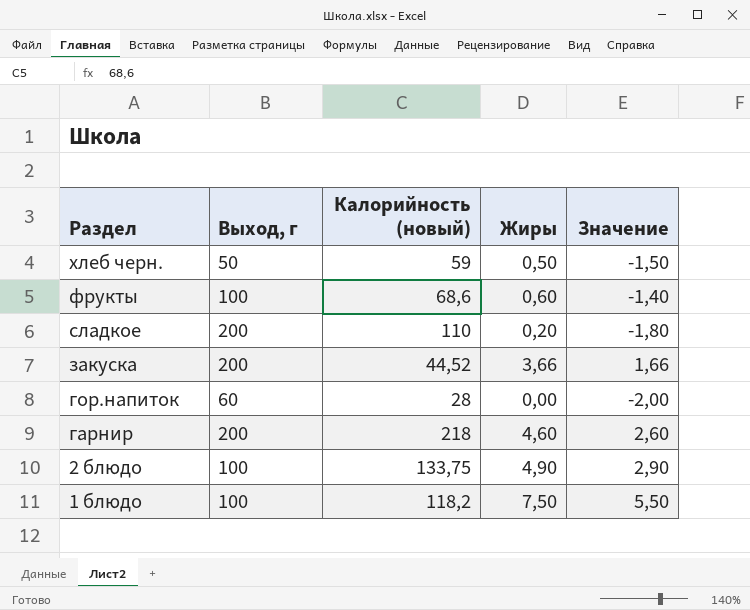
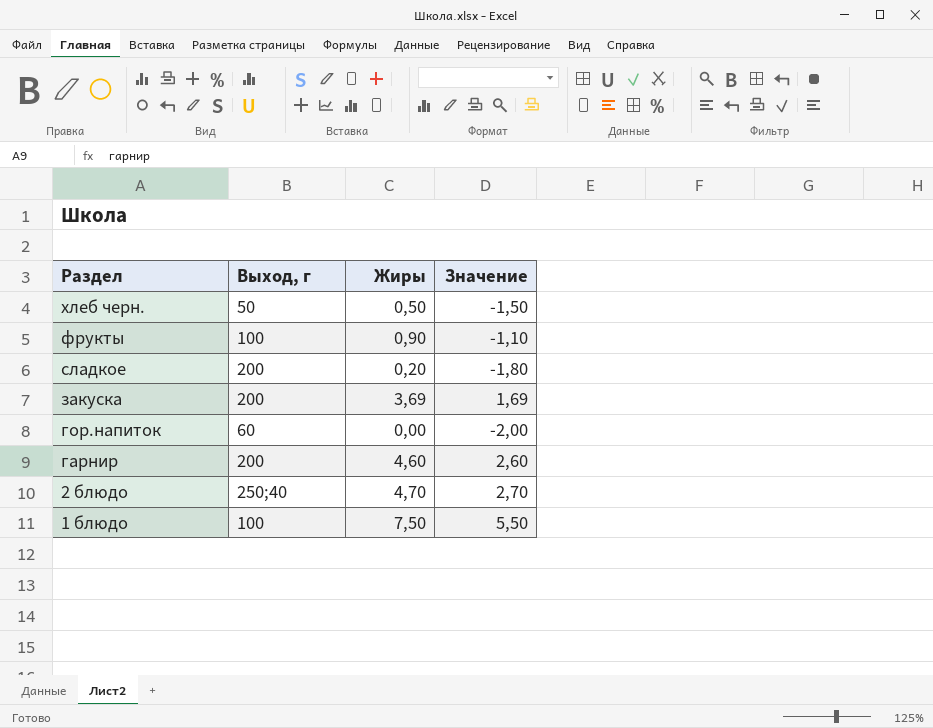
column Калорийность (новый) | position: 3 -> none
фрукты | Жиры: 0,60 -> 0,90
фрукты | Значение: -1,40 -> -1,10
закуска | Жиры: 3,66 -> 3,69
закуска | Значение: 1,66 -> 1,69
2 блюдо | Выход, г: 100 -> 250;40
2 блюдо | Жиры: 4,90 -> 4,70
2 блюдо | Значение: 2,90 -> 2,70

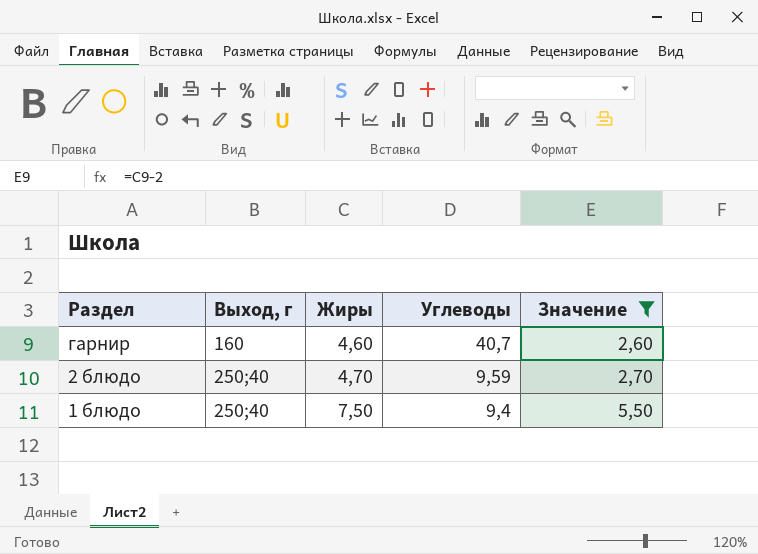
filter: none -> Значение >= 2,60
column Углеводы | position: none -> 4
гарнир | Выход, г: 200 -> 160
1 блюдо | Выход, г: 100 -> 250;40

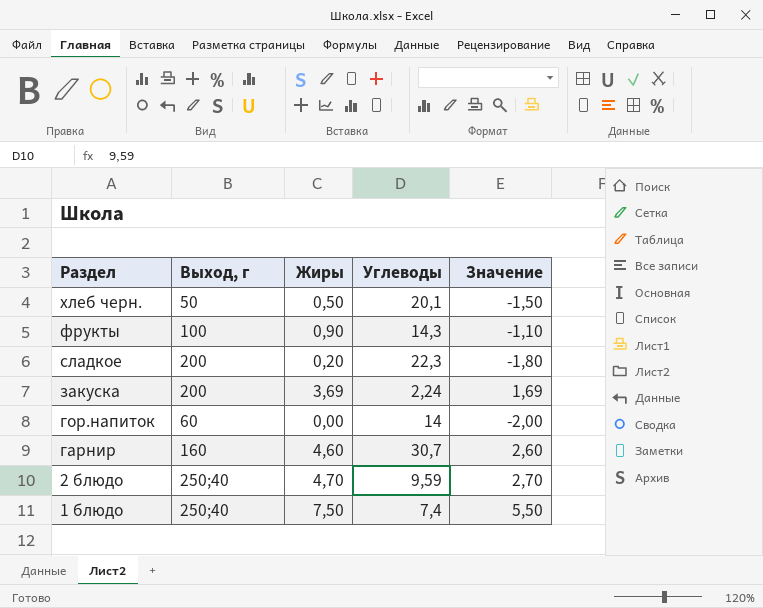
filter: Значение >= 2,60 -> none
гарнир | Углеводы: 40,7 -> 30,7
1 блюдо | Углеводы: 9,4 -> 7,4

